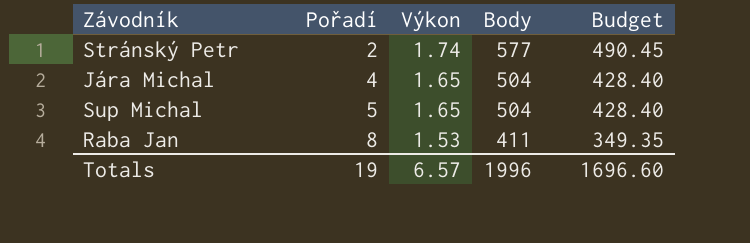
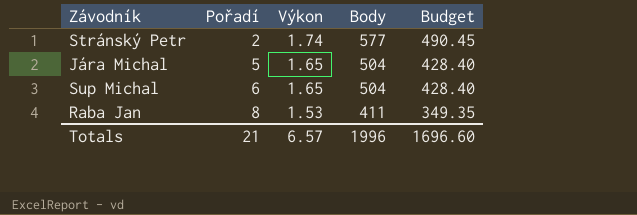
Jára Michal | Pořadí: 4 -> 5
Sup Michal | Pořadí: 5 -> 6
Totals | Pořadí: 19 -> 21

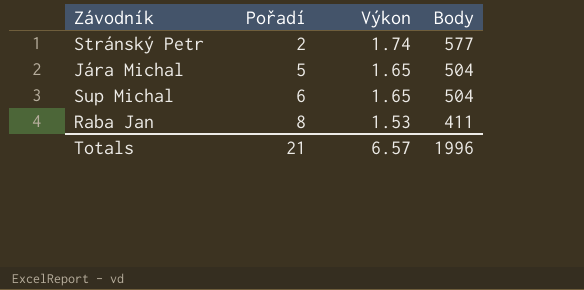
column Budget | formula: [Body] * 0.85 -> none

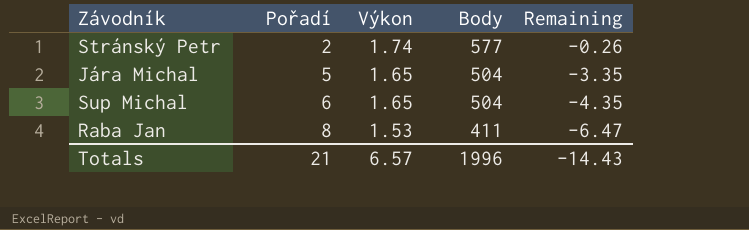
column Remaining | formula: none -> [Výkon] - [Pořadí]

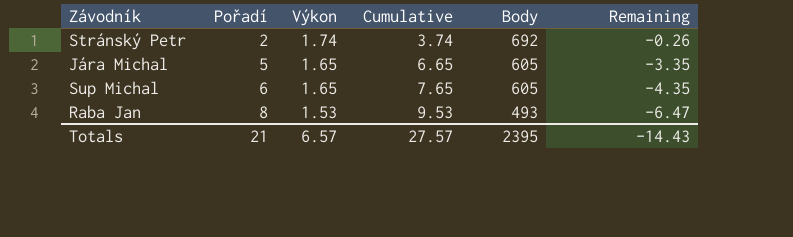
column Cumulative | formula: none -> [Pořadí] + [Výkon]
Stránský Petr | Body: 577 -> 692
Jára Michal | Body: 504 -> 605
Sup Michal | Body: 504 -> 605
Raba Jan | Body: 411 -> 493
Totals | Body: 1996 -> 2395

